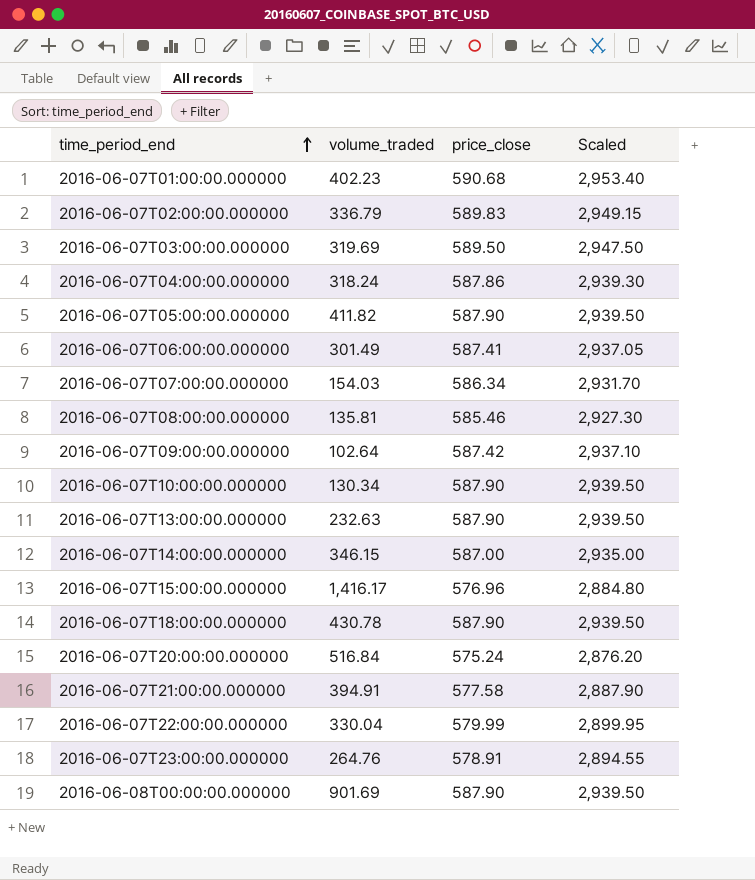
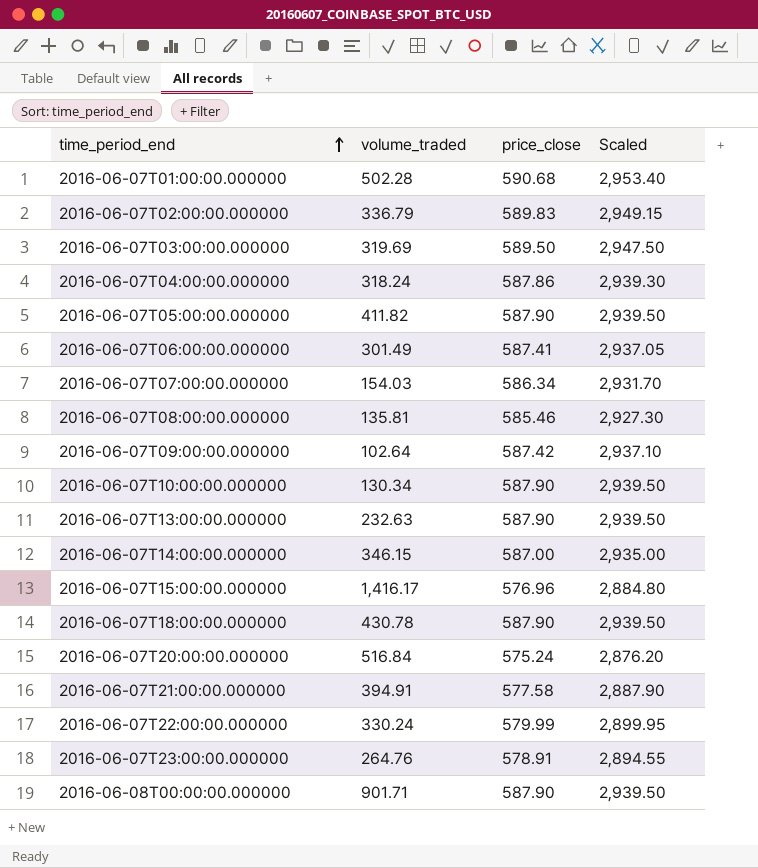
2016-06-07T01:00:00.000000 | volume_traded: 402.23 -> 502.28
2016-06-07T22:00:00.000000 | volume_traded: 330.04 -> 330.24
2016-06-08T00:00:00.000000 | volume_traded: 901.69 -> 901.71

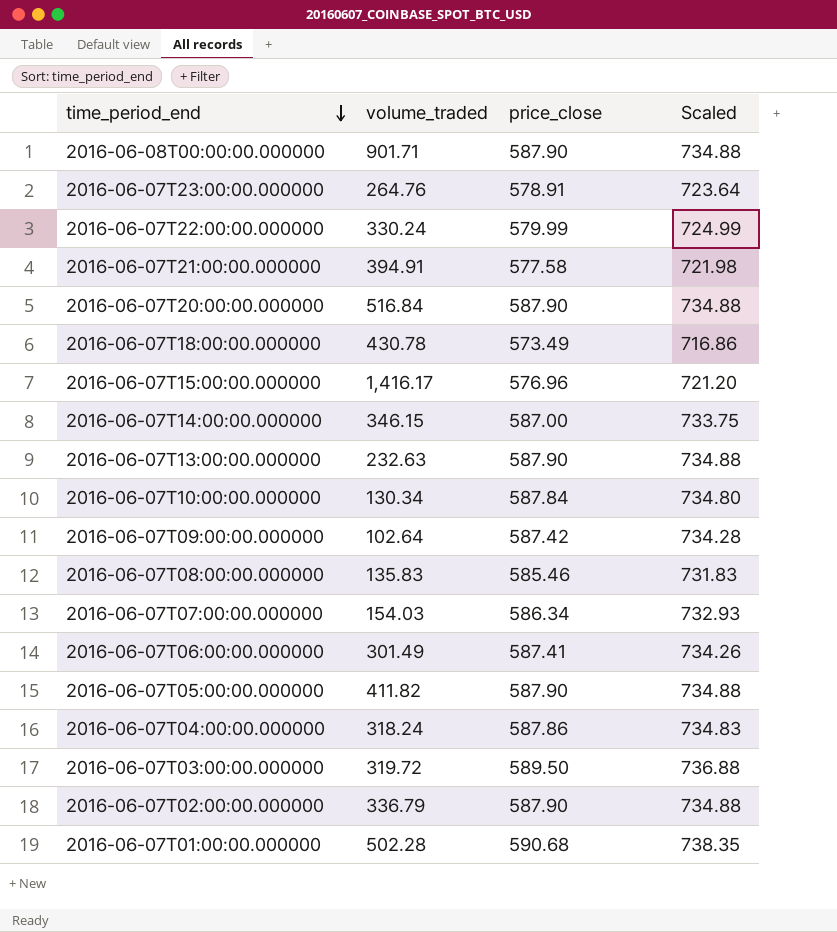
row order: time_period_end ascending -> time_period_end descending
column Scaled | formula: [price_close] * 5 -> [price_close] * 1.25
2016-06-07T20:00:00.000000 | price_close: 575.24 -> 587.90
2016-06-07T18:00:00.000000 | price_close: 587.90 -> 573.49
2016-06-07T10:00:00.000000 | price_close: 587.90 -> 587.84
2016-06-07T08:00:00.000000 | volume_traded: 135.81 -> 135.83
2016-06-07T03:00:00.000000 | volume_traded: 319.69 -> 319.72
2016-06-07T02:00:00.000000 | price_close: 589.83 -> 587.90

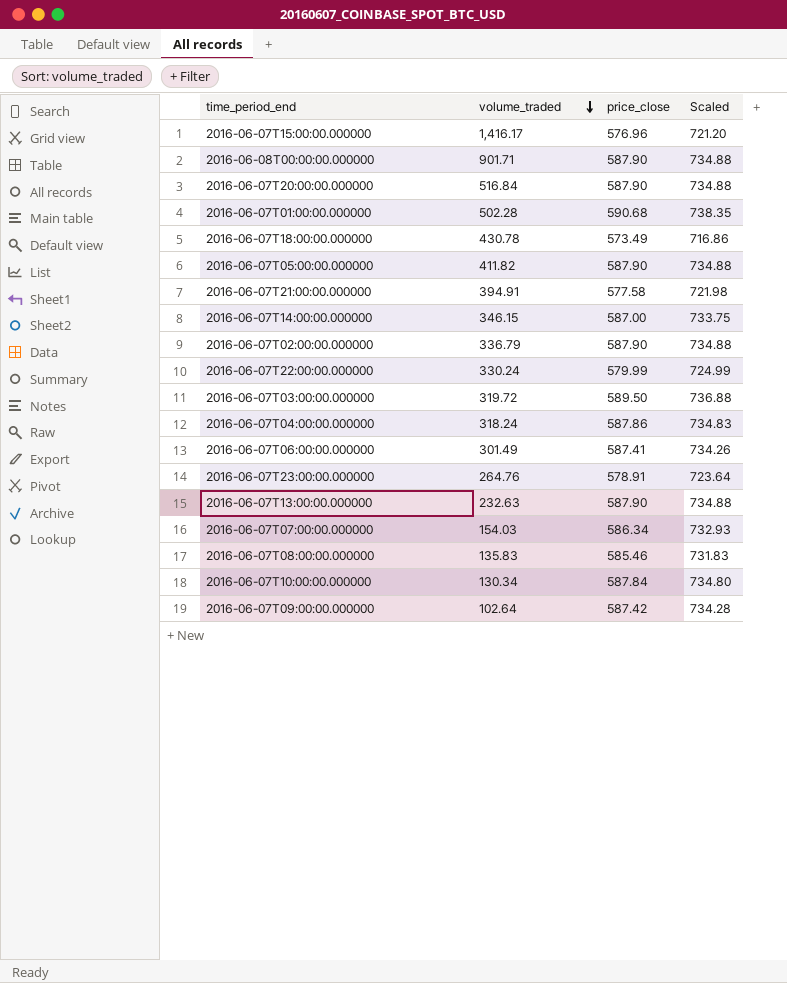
row order: time_period_end descending -> volume_traded descending

